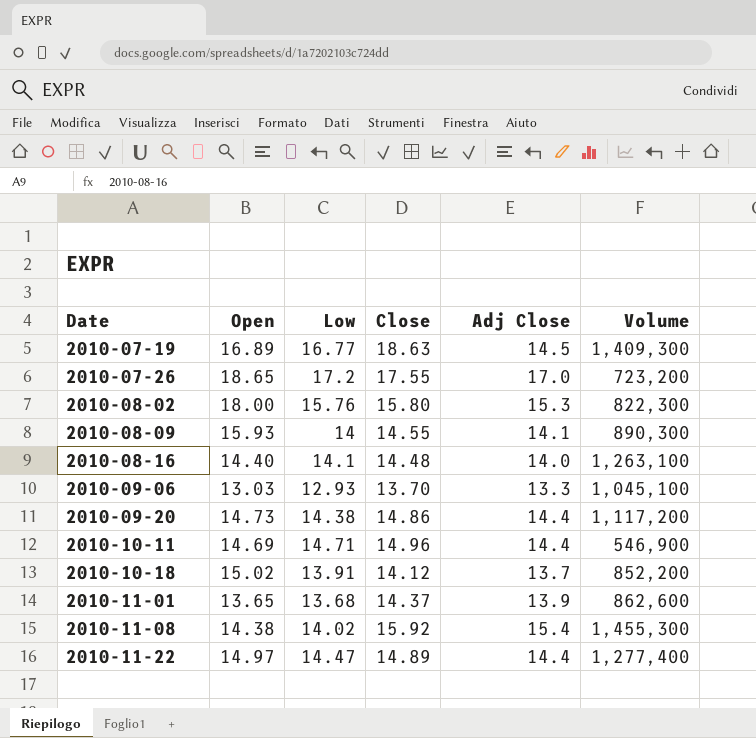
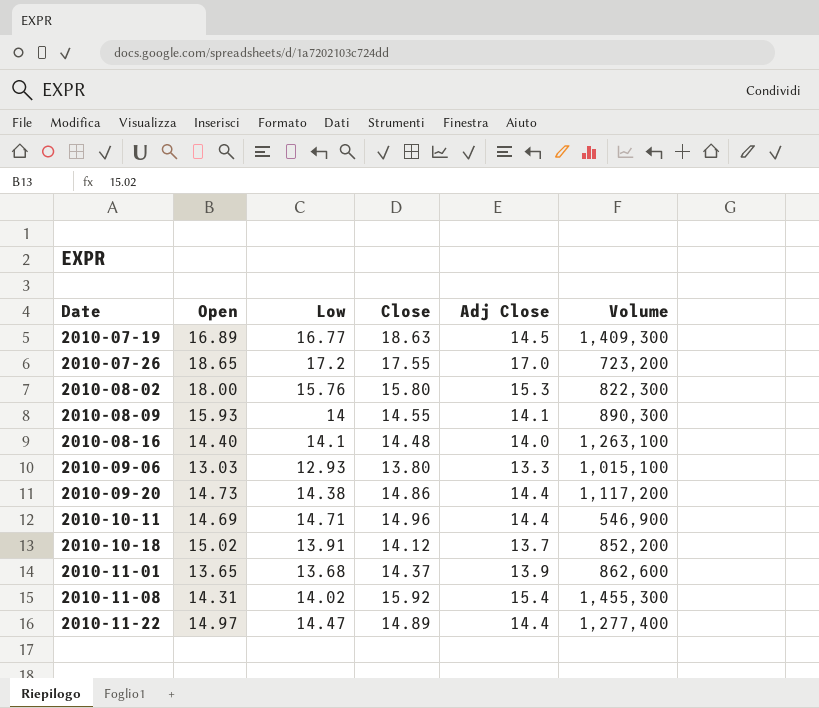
2010-09-06 | Close: 13.70 -> 13.80
2010-09-06 | Volume: 1,045,100 -> 1,015,100
2010-11-08 | Open: 14.38 -> 14.31

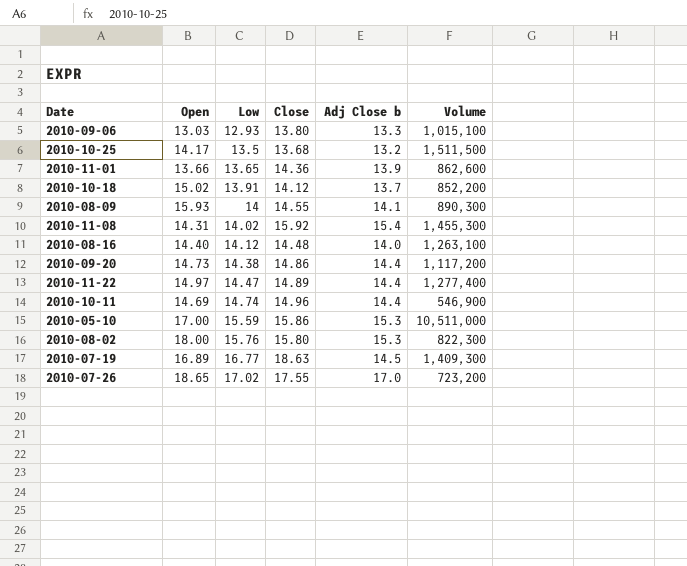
row order: Date ascending -> Low ascending
column name: Adj Close -> Adj Close b
row 2010-10-25: none -> 14.17 | 13.5 | 13.68 | 13.2 | 1,511,500
2010-11-01 | Open: 13.65 -> 13.66
2010-11-01 | Low: 13.68 -> 13.65
2010-11-01 | Close: 14.37 -> 14.36
2010-08-16 | Low: 14.1 -> 14.12
2010-10-11 | Low: 14.71 -> 14.74
row 2010-05-10: none -> 17.00 | 15.59 | 15.86 | 15.3 | 10,511,000
2010-07-26 | Low: 17.2 -> 17.02

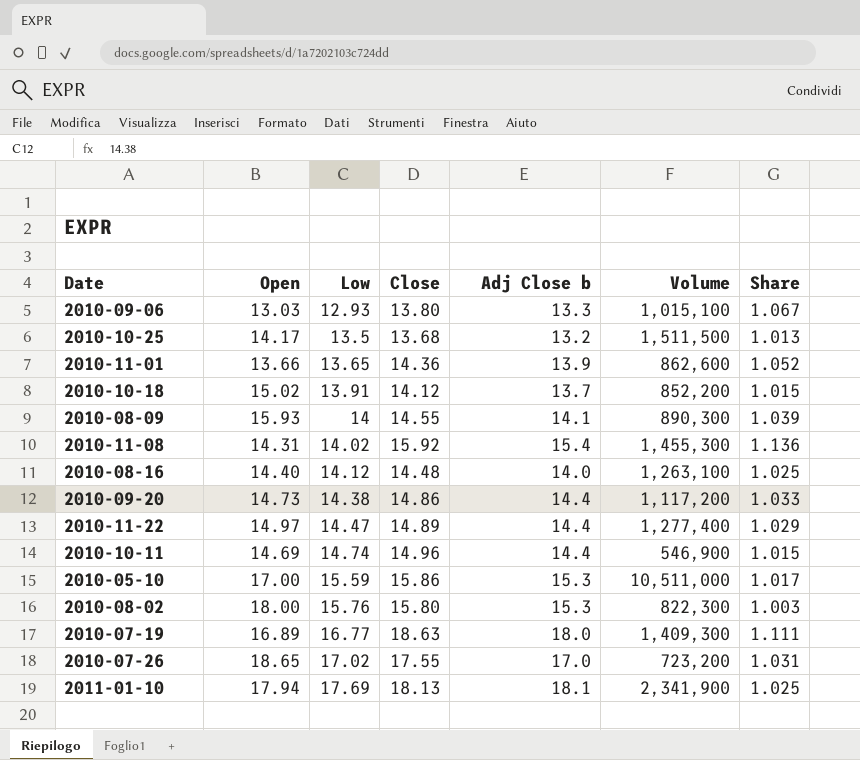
column Share | formula: none -> [Close] / [Low]
2010-07-19 | Adj Close b: 14.5 -> 18.0
row 2011-01-10: none -> 17.94 | 17.69 | 18.13 | 18.1 | 2,341,900 | 1.025

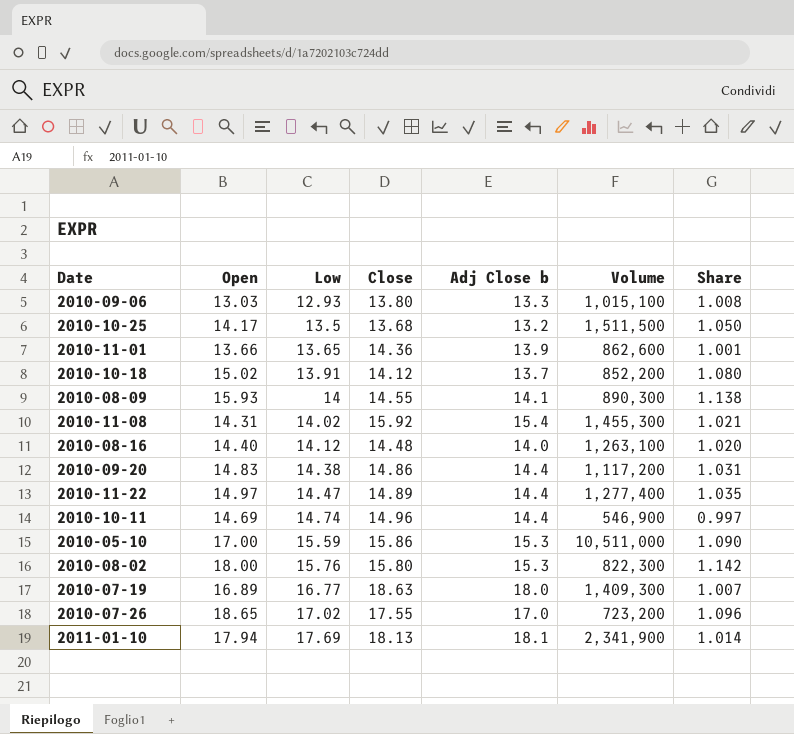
column Share | formula: [Close] / [Low] -> [Open] / [Low]
2010-09-20 | Open: 14.73 -> 14.83

